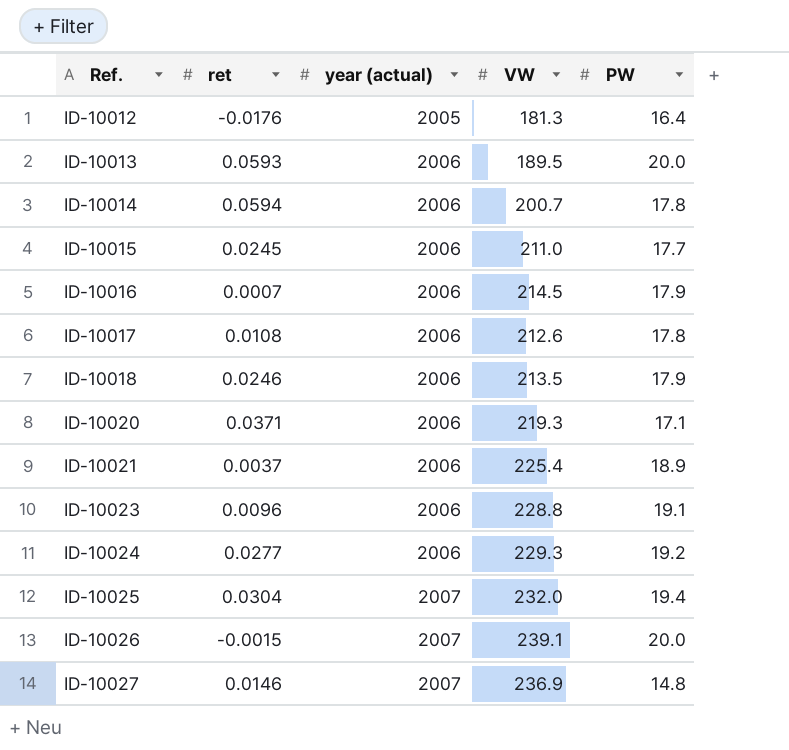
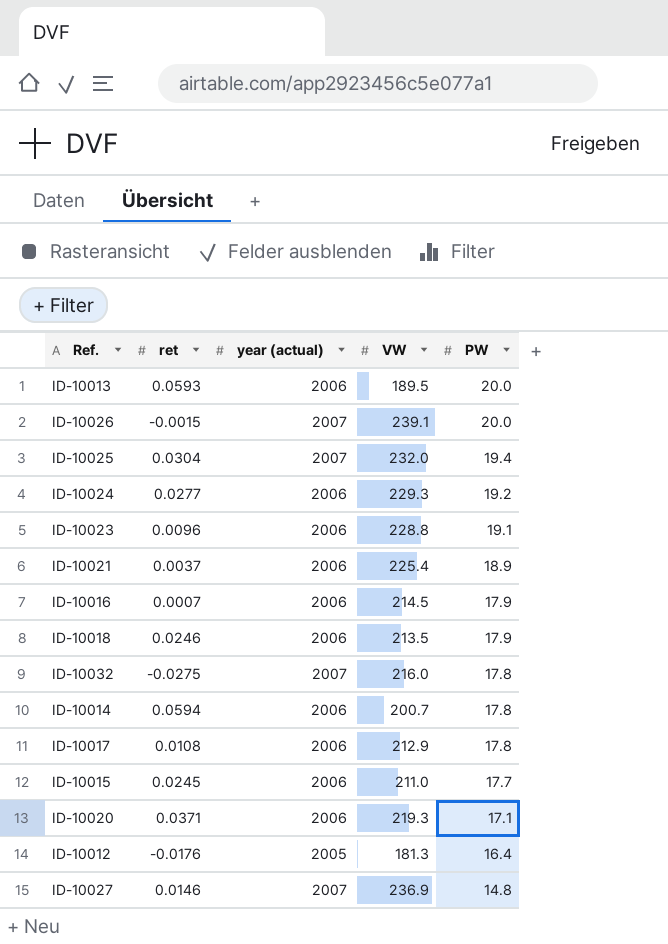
row order: Ref. ascending -> PW descending
row ID-10032: none -> -0.0275 | 2007 | 216.0 | 17.8
ID-10017 | VW: 212.6 -> 212.9

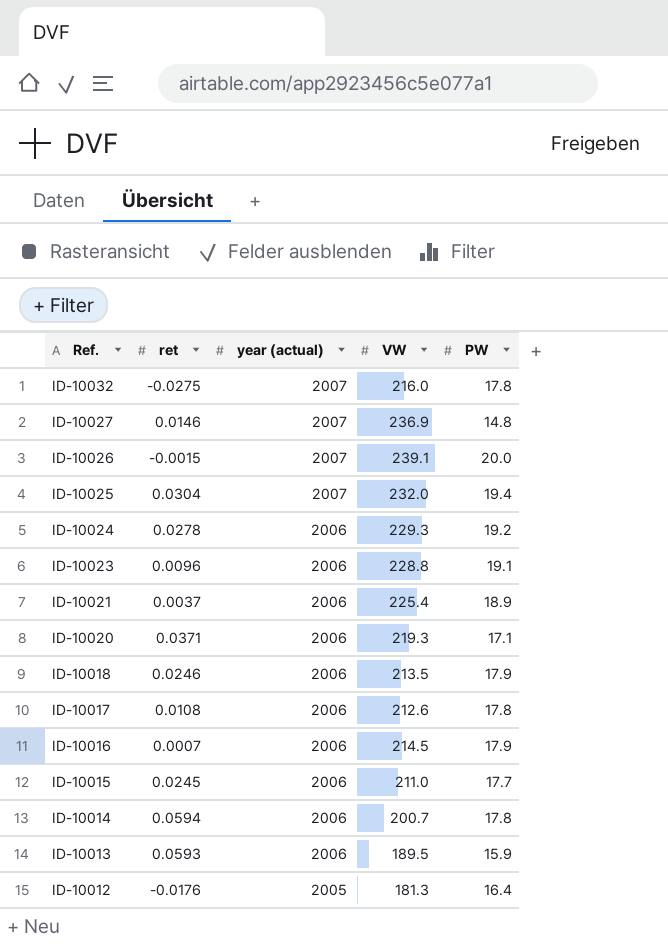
row order: PW descending -> Ref. descending
ID-10024 | ret: 0.0277 -> 0.0278
ID-10017 | VW: 212.9 -> 212.6
ID-10013 | PW: 20.0 -> 15.9

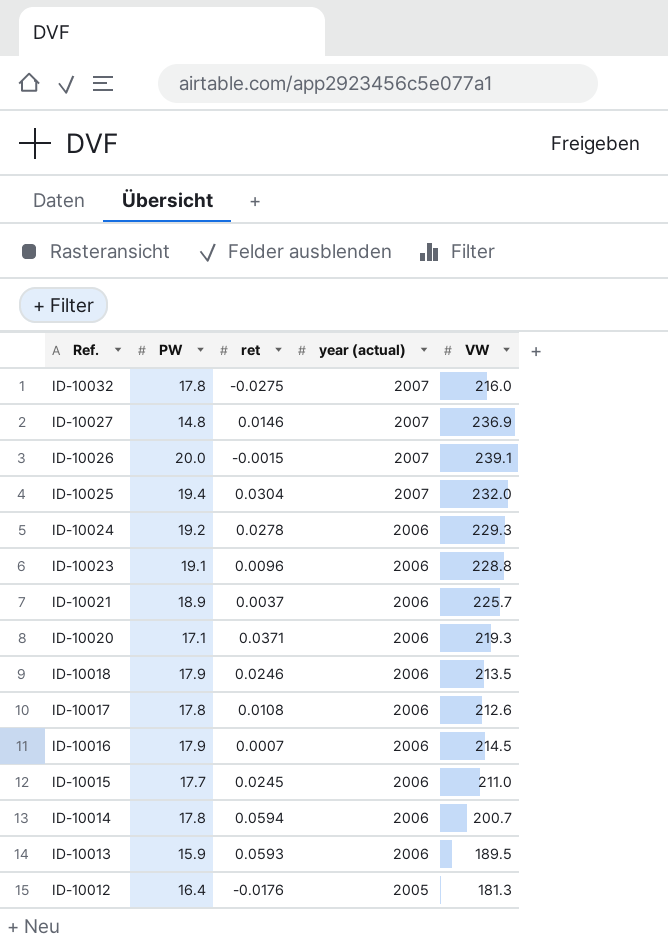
column PW | position: 5 -> 2
ID-10021 | VW: 225.4 -> 225.7

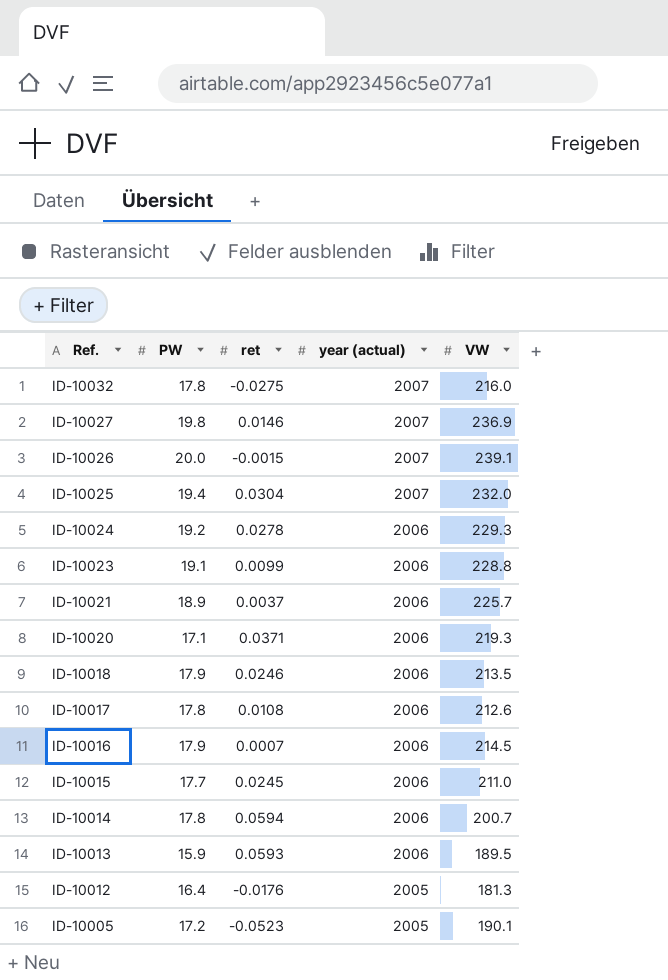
ID-10027 | PW: 14.8 -> 19.8
ID-10023 | ret: 0.0096 -> 0.0099
row ID-10005: none -> 17.2 | -0.0523 | 2005 | 190.1

